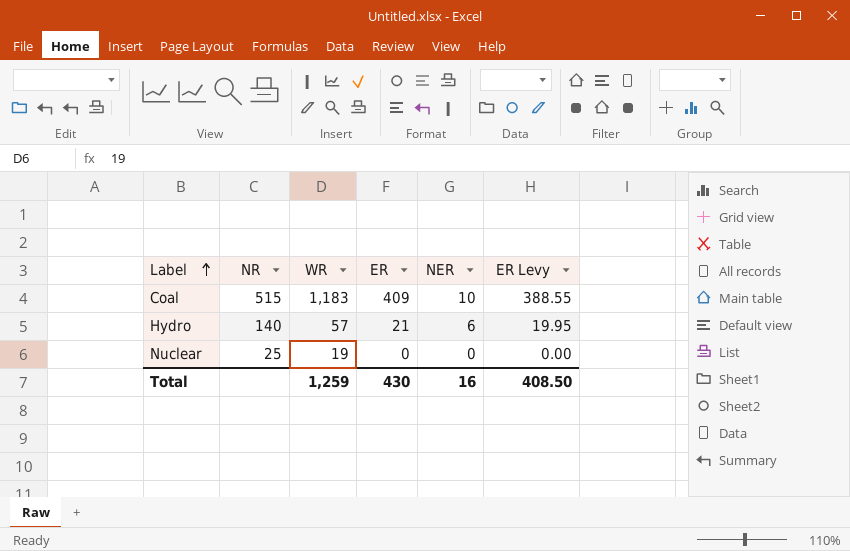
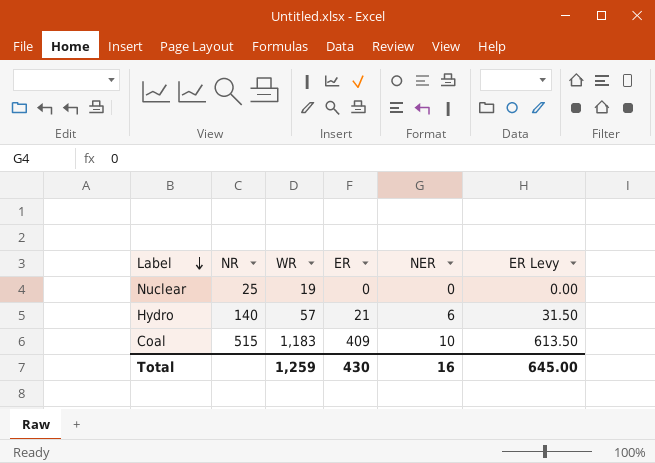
row order: Label ascending -> Label descending
column ER Levy | formula: [ER] * 0.95 -> [ER] * 1.5
Total | ER Levy: 408.50 -> 645.00

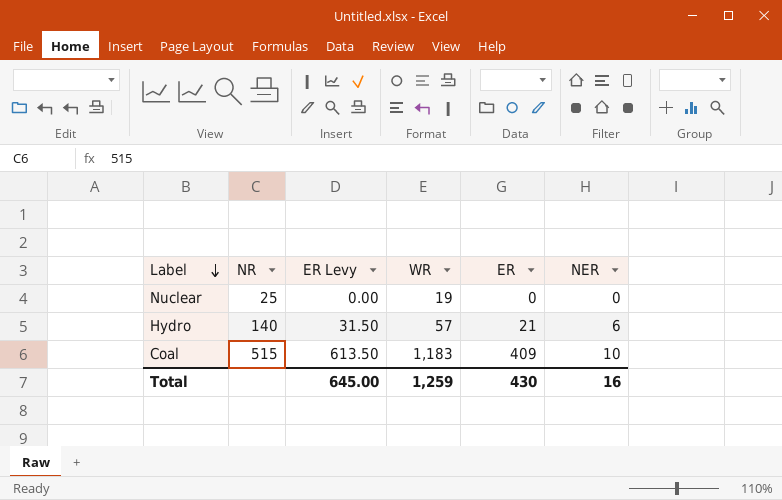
column ER Levy | position: 6 -> 3

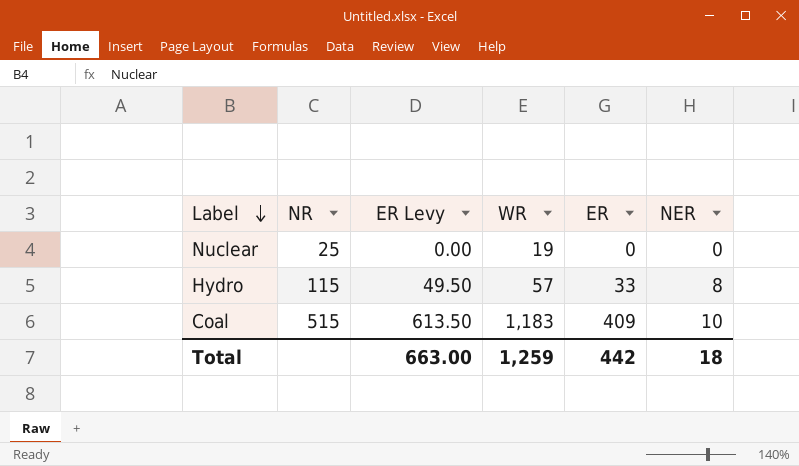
Hydro | NR: 140 -> 115
Hydro | ER Levy: 31.50 -> 49.50
Hydro | ER: 21 -> 33
Hydro | NER: 6 -> 8
Total | ER Levy: 645.00 -> 663.00
Total | ER: 430 -> 442
Total | NER: 16 -> 18

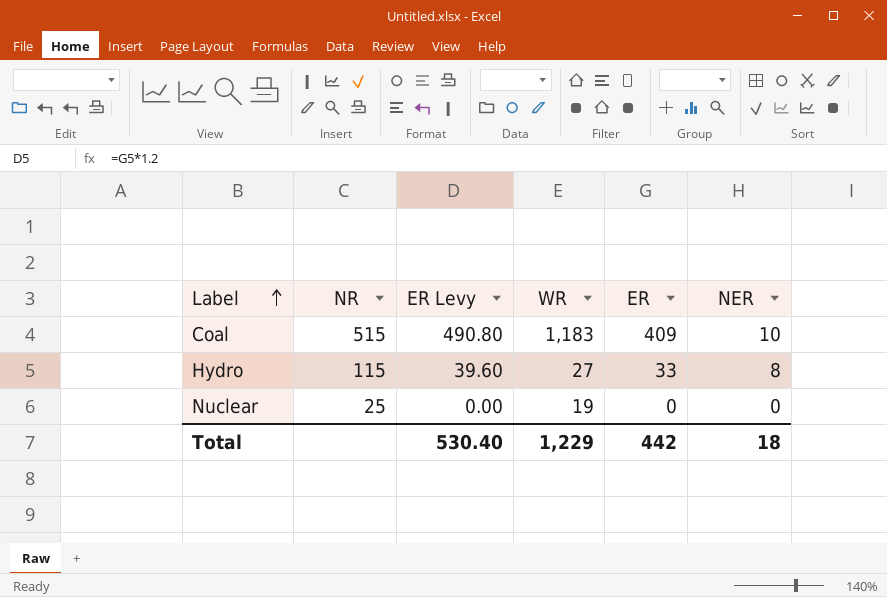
row order: Label descending -> Label ascending
column ER Levy | formula: [ER] * 1.5 -> [ER] * 1.2
Hydro | WR: 57 -> 27
Total | ER Levy: 663.00 -> 530.40
Total | WR: 1,259 -> 1,229

